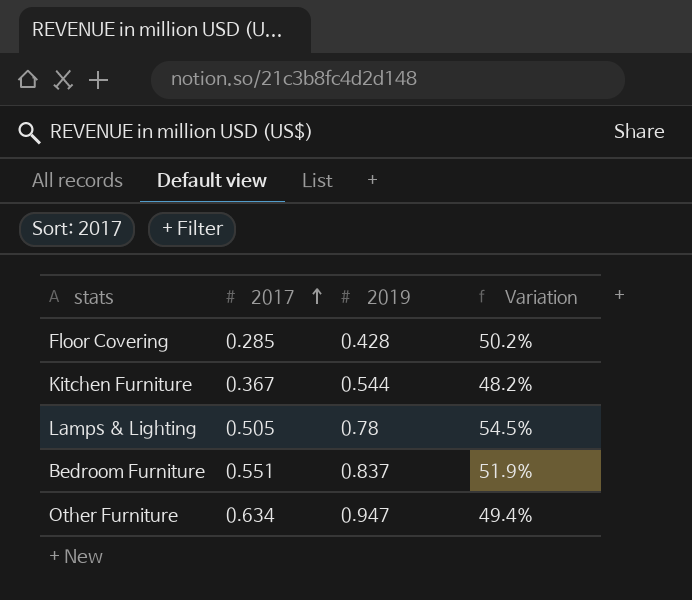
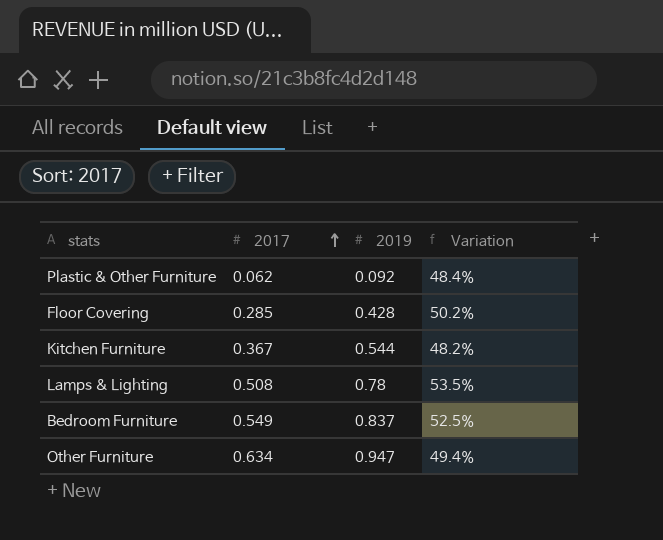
row Plastic & Other Furniture: none -> 0.062 | 0.092 | 48.4%
Lamps & Lighting | 2017: 0.505 -> 0.508
Lamps & Lighting | Variation: 54.5% -> 53.5%
Bedroom Furniture | 2017: 0.551 -> 0.549
Bedroom Furniture | Variation: 51.9% -> 52.5%

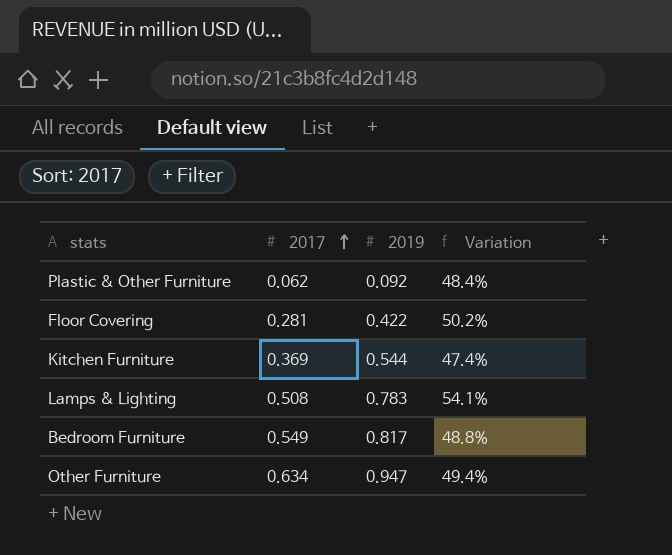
Floor Covering | 2017: 0.285 -> 0.281
Floor Covering | 2019: 0.428 -> 0.422
Kitchen Furniture | 2017: 0.367 -> 0.369
Kitchen Furniture | Variation: 48.2% -> 47.4%
Lamps & Lighting | 2019: 0.78 -> 0.783
Lamps & Lighting | Variation: 53.5% -> 54.1%
Bedroom Furniture | 2019: 0.837 -> 0.817
Bedroom Furniture | Variation: 52.5% -> 48.8%

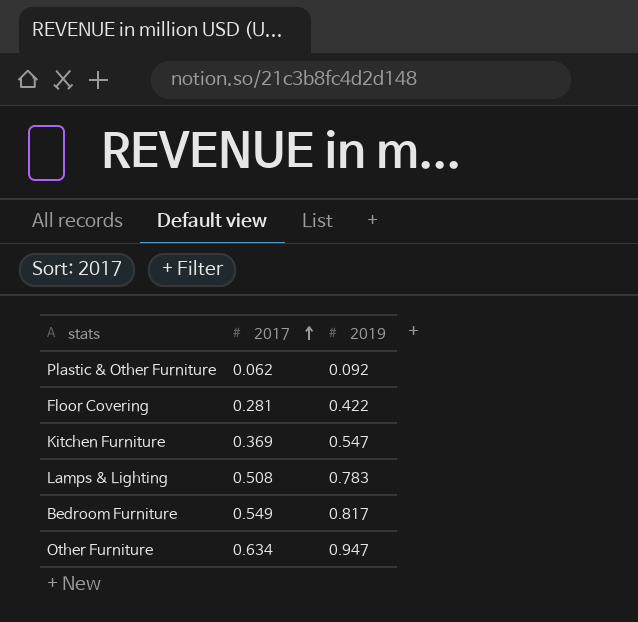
column Variation | formula: ([2019] - [2017]) / [2017] -> none
Kitchen Furniture | 2019: 0.544 -> 0.547

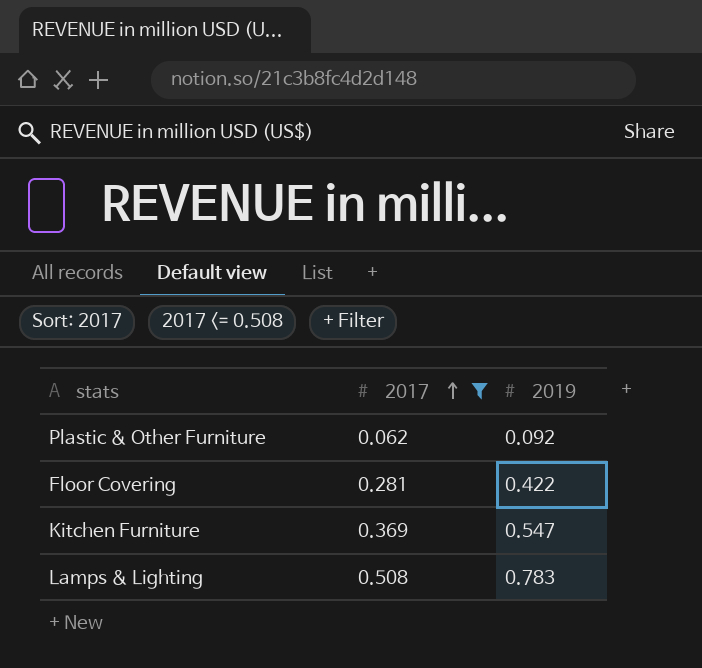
filter: none -> 2017 <= 0.508

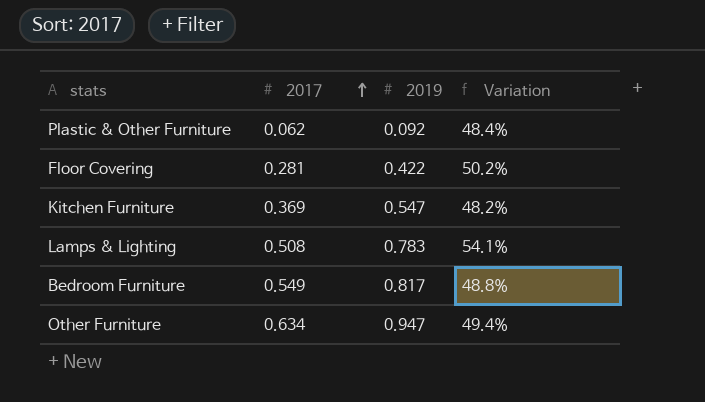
filter: 2017 <= 0.508 -> none
column Variation | formula: none -> ([2019] - [2017]) / [2017]

